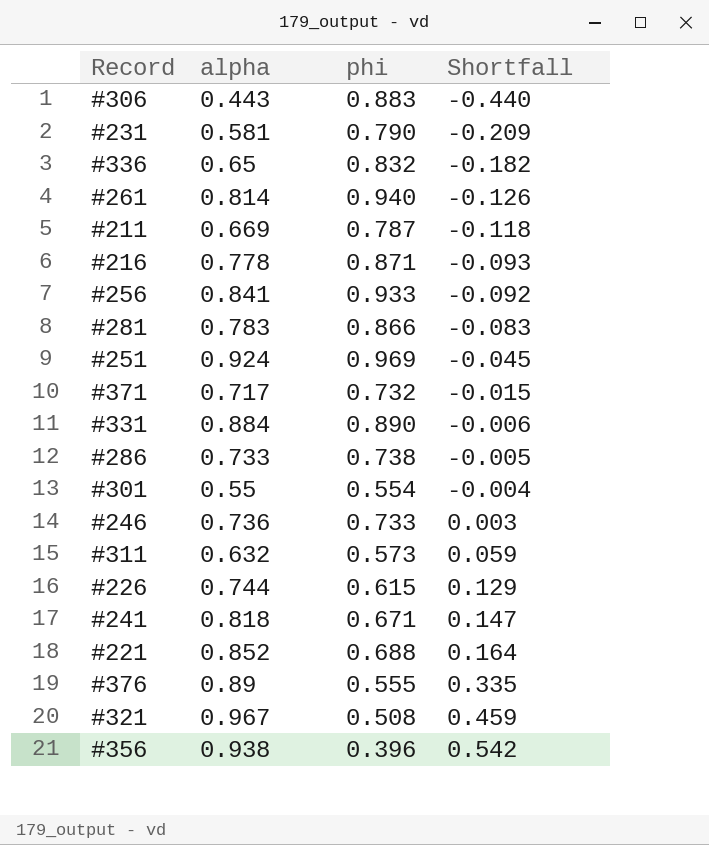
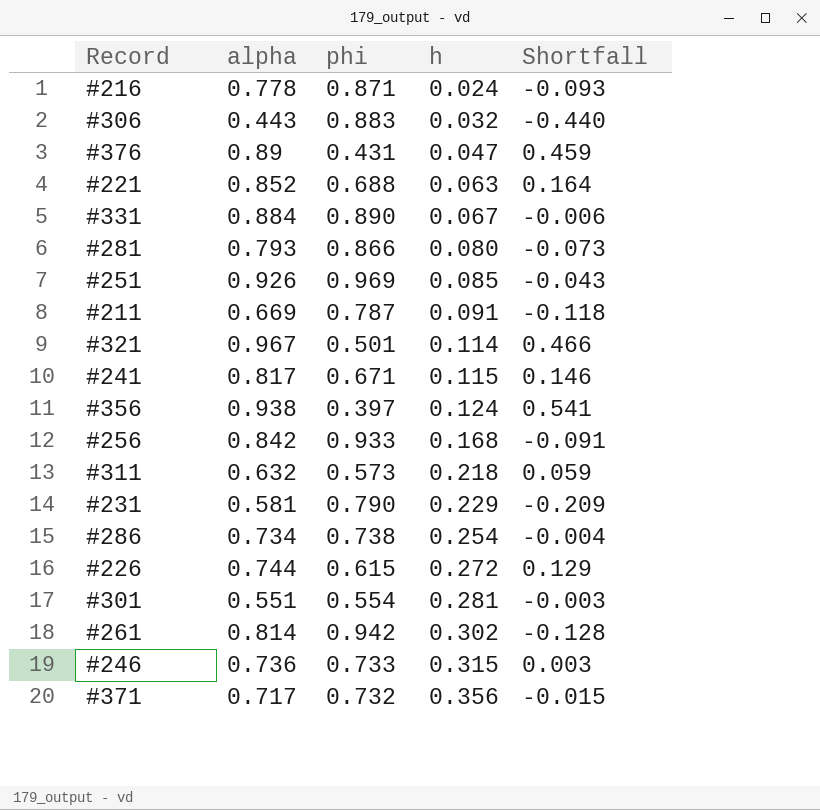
row order: Shortfall ascending -> h ascending
column h | position: none -> 4
row #336: 0.65 | 0.832 | -0.182 -> none
#376 | phi: 0.555 -> 0.431
#376 | Shortfall: 0.335 -> 0.459
#281 | alpha: 0.783 -> 0.793
#281 | Shortfall: -0.083 -> -0.073
#251 | alpha: 0.924 -> 0.926
#251 | Shortfall: -0.045 -> -0.043
#321 | phi: 0.508 -> 0.501
#321 | Shortfall: 0.459 -> 0.466
#241 | alpha: 0.818 -> 0.817
#241 | Shortfall: 0.147 -> 0.146
#356 | phi: 0.396 -> 0.397
#356 | Shortfall: 0.542 -> 0.541
#256 | alpha: 0.841 -> 0.842
#256 | Shortfall: -0.092 -> -0.091
#286 | alpha: 0.733 -> 0.734
#286 | Shortfall: -0.005 -> -0.004
#301 | alpha: 0.55 -> 0.551
#301 | Shortfall: -0.004 -> -0.003
#261 | phi: 0.940 -> 0.942
#261 | Shortfall: -0.126 -> -0.128

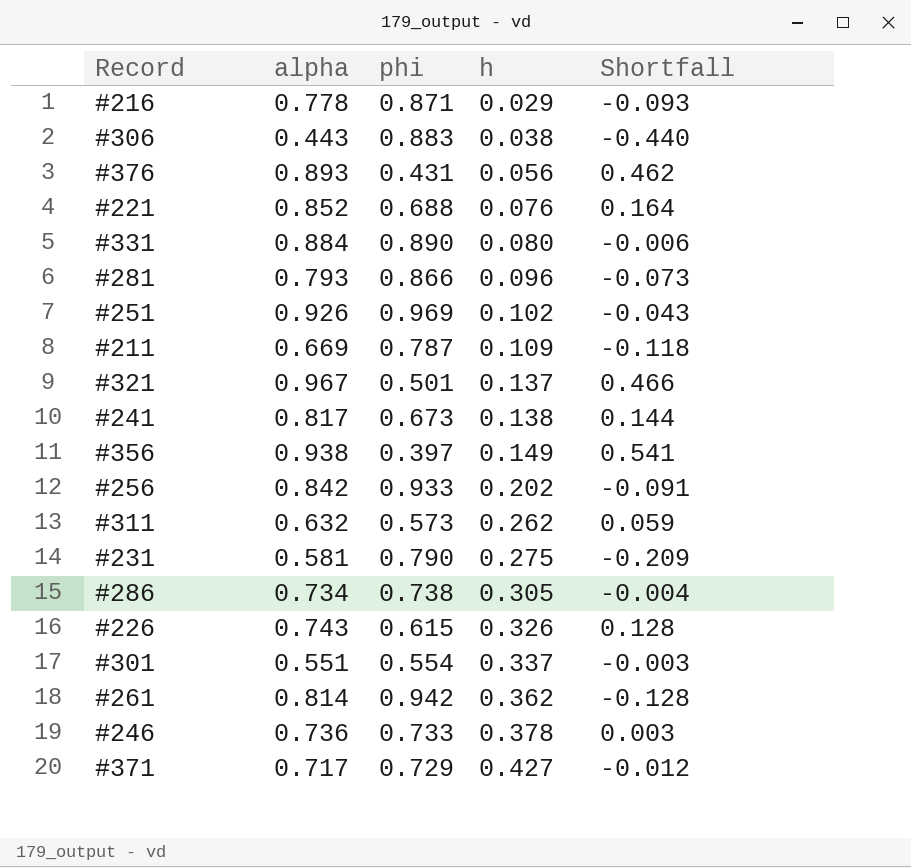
#216 | h: 0.024 -> 0.029
#306 | h: 0.032 -> 0.038
#376 | alpha: 0.89 -> 0.893
#376 | h: 0.047 -> 0.056
#376 | Shortfall: 0.459 -> 0.462
#221 | h: 0.063 -> 0.076
#331 | h: 0.067 -> 0.080
#281 | h: 0.080 -> 0.096
#251 | h: 0.085 -> 0.102
#211 | h: 0.091 -> 0.109
#321 | h: 0.114 -> 0.137
#241 | phi: 0.671 -> 0.673
#241 | h: 0.115 -> 0.138
#241 | Shortfall: 0.146 -> 0.144
#356 | h: 0.124 -> 0.149
#256 | h: 0.168 -> 0.202
#311 | h: 0.218 -> 0.262
#231 | h: 0.229 -> 0.275
#286 | h: 0.254 -> 0.305
#226 | alpha: 0.744 -> 0.743
#226 | h: 0.272 -> 0.326
#226 | Shortfall: 0.129 -> 0.128
#301 | h: 0.281 -> 0.337
#261 | h: 0.302 -> 0.362
#246 | h: 0.315 -> 0.378
#371 | phi: 0.732 -> 0.729
#371 | h: 0.356 -> 0.427
#371 | Shortfall: -0.015 -> -0.012

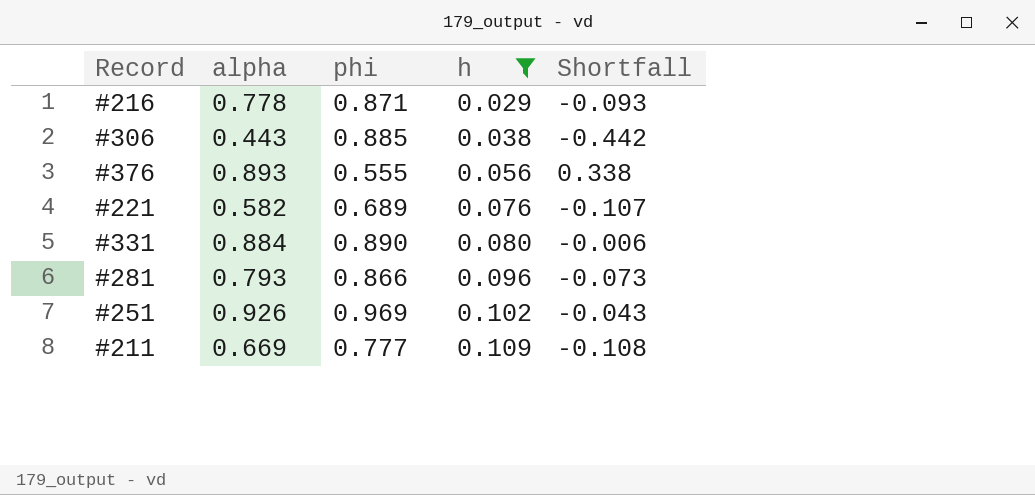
filter: none -> h <= 0.109
#306 | phi: 0.883 -> 0.885
#306 | Shortfall: -0.440 -> -0.442
#376 | phi: 0.431 -> 0.555
#376 | Shortfall: 0.462 -> 0.338
#221 | alpha: 0.852 -> 0.582
#221 | phi: 0.688 -> 0.689
#221 | Shortfall: 0.164 -> -0.107
#211 | phi: 0.787 -> 0.777
#211 | Shortfall: -0.118 -> -0.108

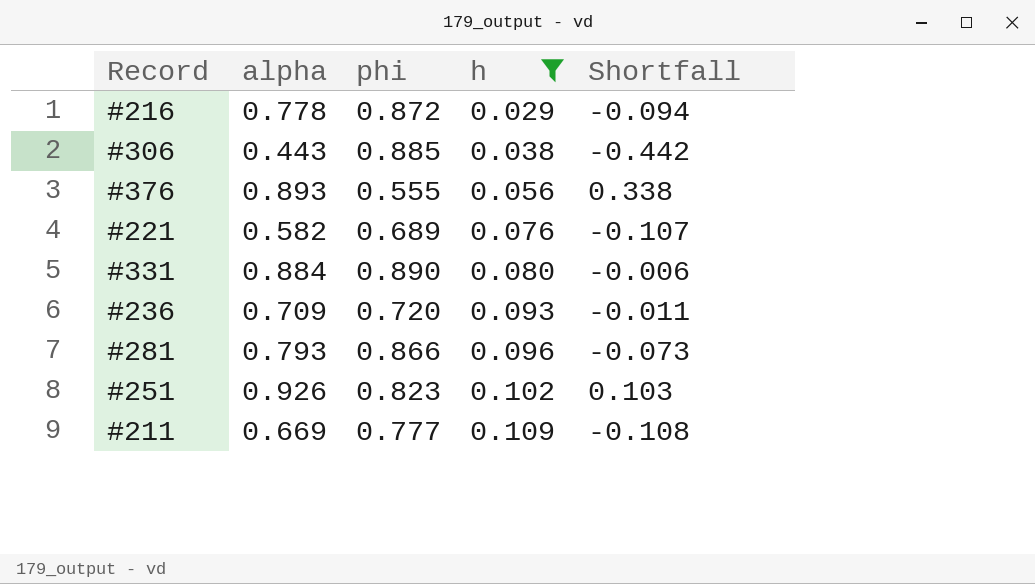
#216 | phi: 0.871 -> 0.872
#216 | Shortfall: -0.093 -> -0.094
row #236: none -> 0.709 | 0.720 | 0.093 | -0.011
#251 | phi: 0.969 -> 0.823
#251 | Shortfall: -0.043 -> 0.103

